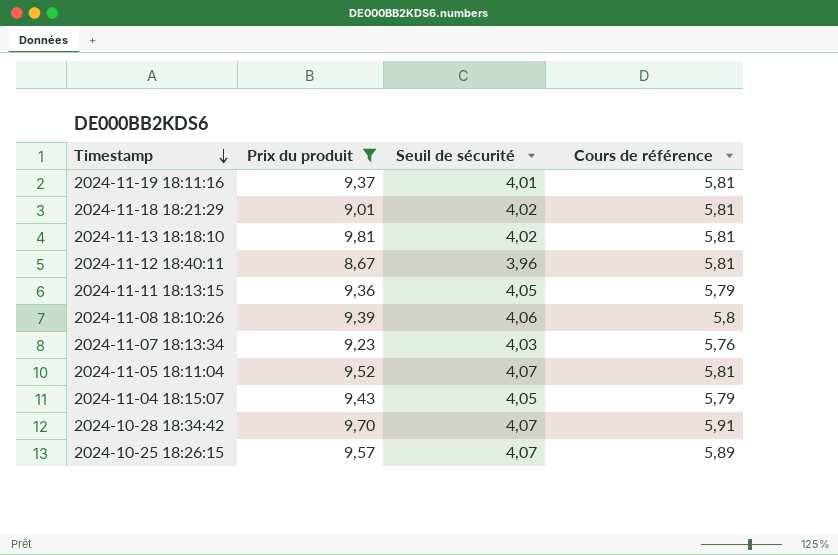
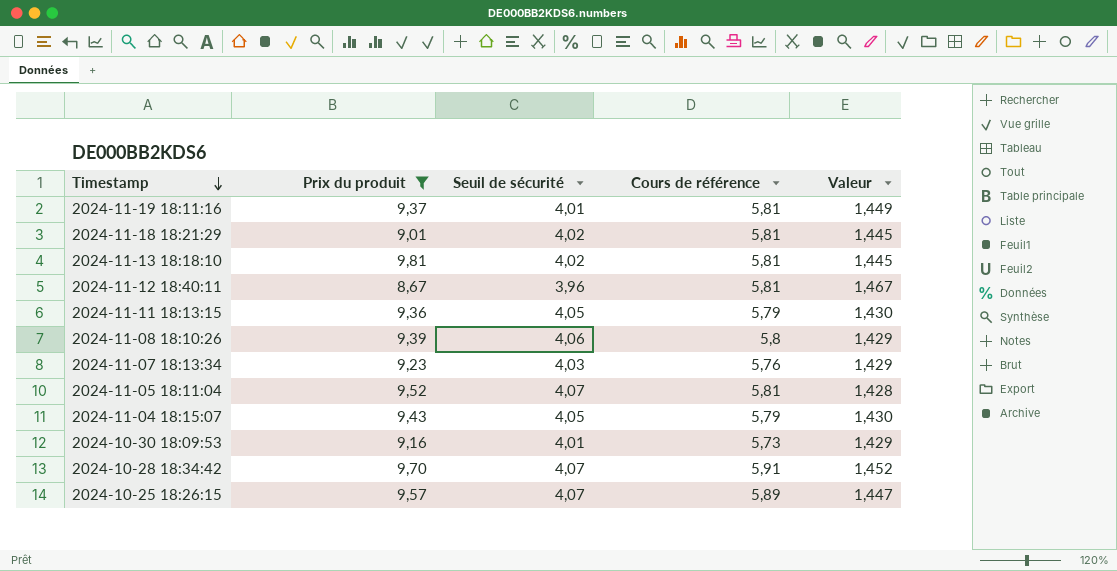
column Valeur | formula: none -> [Cours de référence] / [Seuil de sécurité]
row 2024-10-30 18:09:53: none -> 9,16 | 4,01 | 5,73 | 1,429

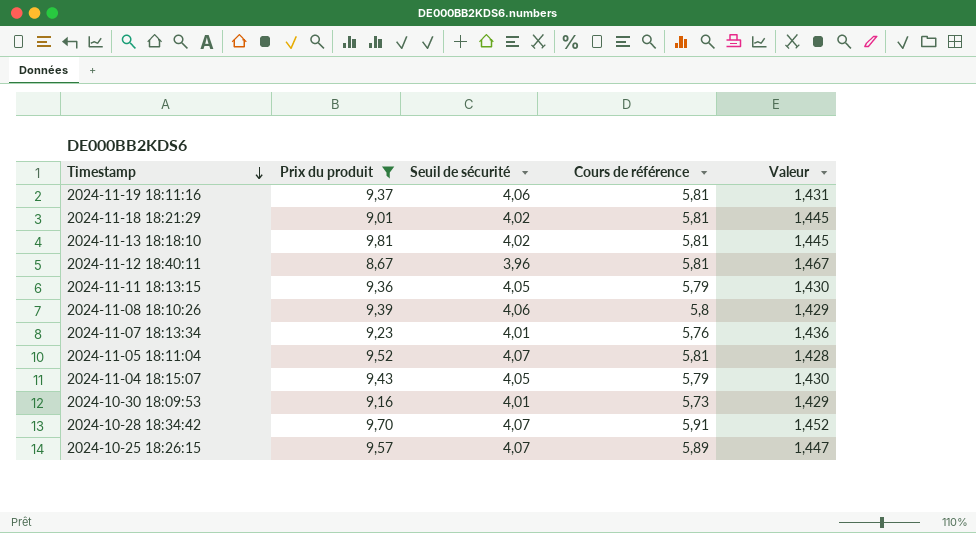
2024-11-19 18:11:16 | Seuil de sécurité: 4,01 -> 4,06
2024-11-19 18:11:16 | Valeur: 1,449 -> 1,431
2024-11-07 18:13:34 | Seuil de sécurité: 4,03 -> 4,01
2024-11-07 18:13:34 | Valeur: 1,429 -> 1,436

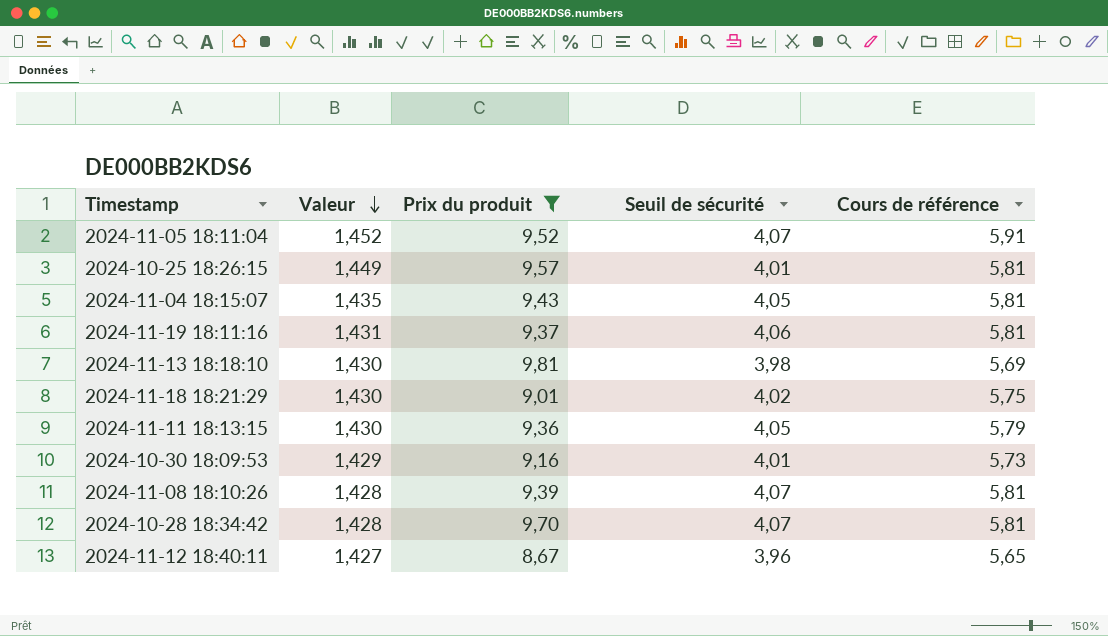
row order: Timestamp descending -> Valeur descending
column Valeur | position: 5 -> 2
row 2024-11-07 18:13:34: 9,23 | 4,01 | 5,76 | 1,436 -> none
2024-11-05 18:11:04 | Valeur: 1,428 -> 1,452
2024-11-05 18:11:04 | Cours de référence: 5,81 -> 5,91
2024-10-25 18:26:15 | Valeur: 1,447 -> 1,449
2024-10-25 18:26:15 | Seuil de sécurité: 4,07 -> 4,01
2024-10-25 18:26:15 | Cours de référence: 5,89 -> 5,81
2024-11-04 18:15:07 | Valeur: 1,430 -> 1,435
2024-11-04 18:15:07 | Cours de référence: 5,79 -> 5,81
2024-11-13 18:18:10 | Valeur: 1,445 -> 1,430
2024-11-13 18:18:10 | Seuil de sécurité: 4,02 -> 3,98
2024-11-13 18:18:10 | Cours de référence: 5,81 -> 5,69
2024-11-18 18:21:29 | Valeur: 1,445 -> 1,430
2024-11-18 18:21:29 | Cours de référence: 5,81 -> 5,75
2024-11-08 18:10:26 | Valeur: 1,429 -> 1,428
2024-11-08 18:10:26 | Seuil de sécurité: 4,06 -> 4,07
2024-11-08 18:10:26 | Cours de référence: 5,8 -> 5,81
2024-10-28 18:34:42 | Valeur: 1,452 -> 1,428
2024-10-28 18:34:42 | Cours de référence: 5,91 -> 5,81
2024-11-12 18:40:11 | Valeur: 1,467 -> 1,427
2024-11-12 18:40:11 | Cours de référence: 5,81 -> 5,65

